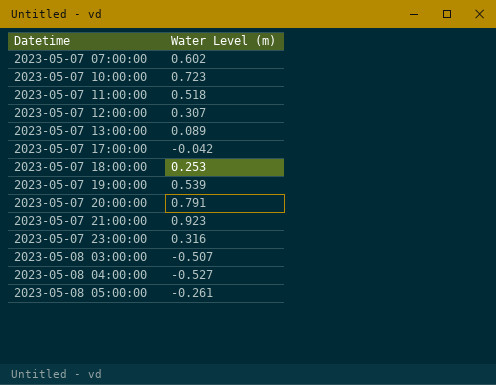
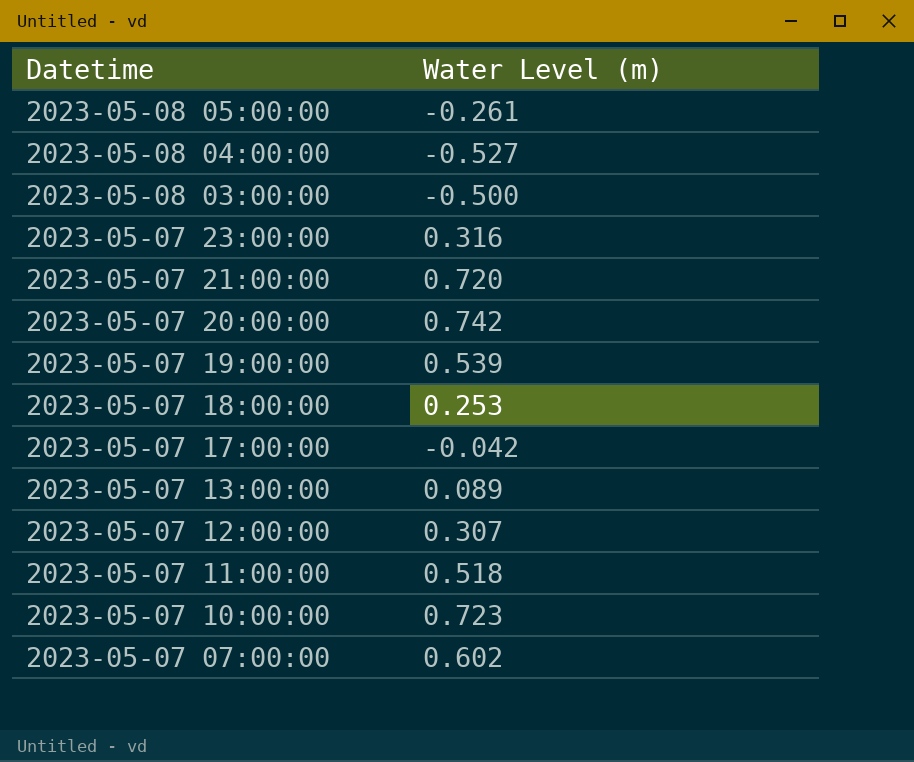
row order: Datetime ascending -> Datetime descending
2023-05-08 03:00:00 | Water Level (m): -0.507 -> -0.500
2023-05-07 21:00:00 | Water Level (m): 0.923 -> 0.720
2023-05-07 20:00:00 | Water Level (m): 0.791 -> 0.742

